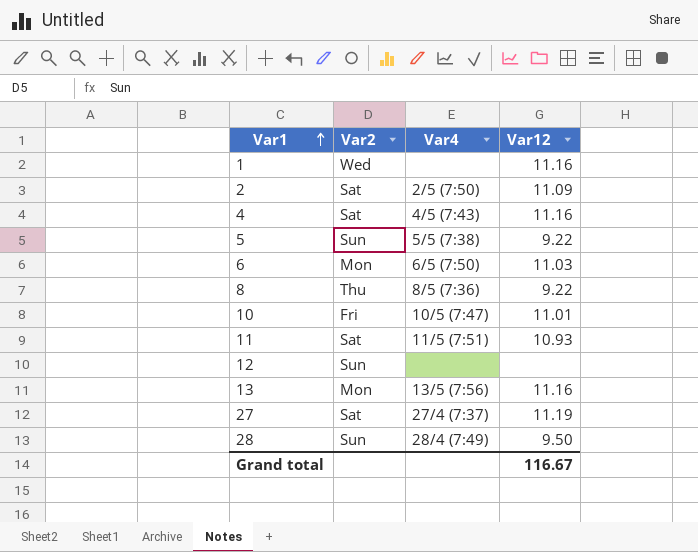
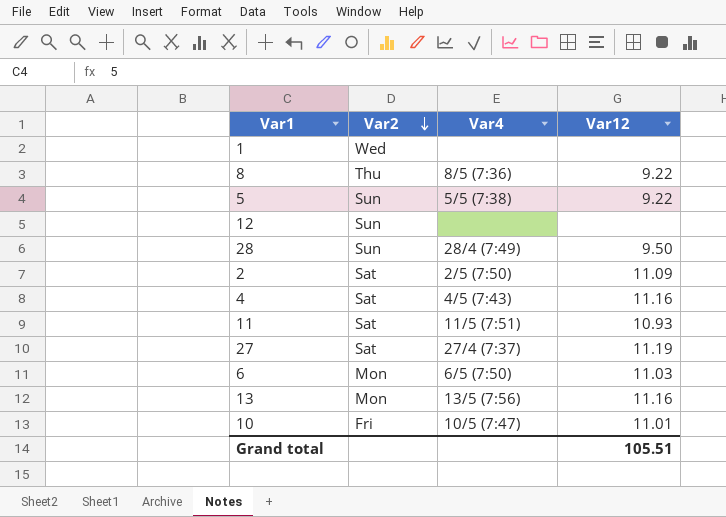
row order: Var1 ascending -> Var2 descending
1 | Var12: 11.16 -> none
Grand total | Var12: 116.67 -> 105.51

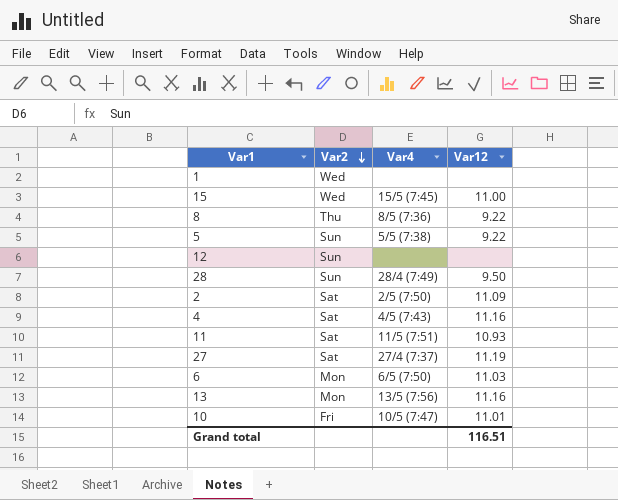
row 15: none -> Wed | 15/5 (7:45) | 11.00
Grand total | Var12: 105.51 -> 116.51

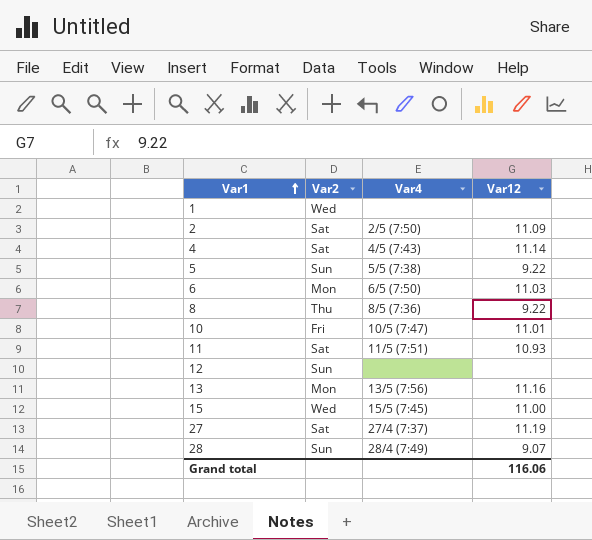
row order: Var2 descending -> Var1 ascending
4 | Var12: 11.16 -> 11.14
28 | Var12: 9.50 -> 9.07
Grand total | Var12: 116.51 -> 116.06

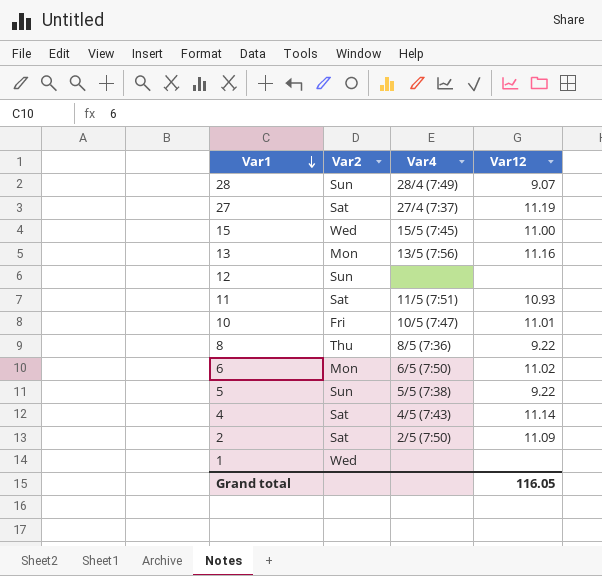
row order: Var1 ascending -> Var1 descending
6 | Var12: 11.03 -> 11.02
Grand total | Var12: 116.06 -> 116.05

